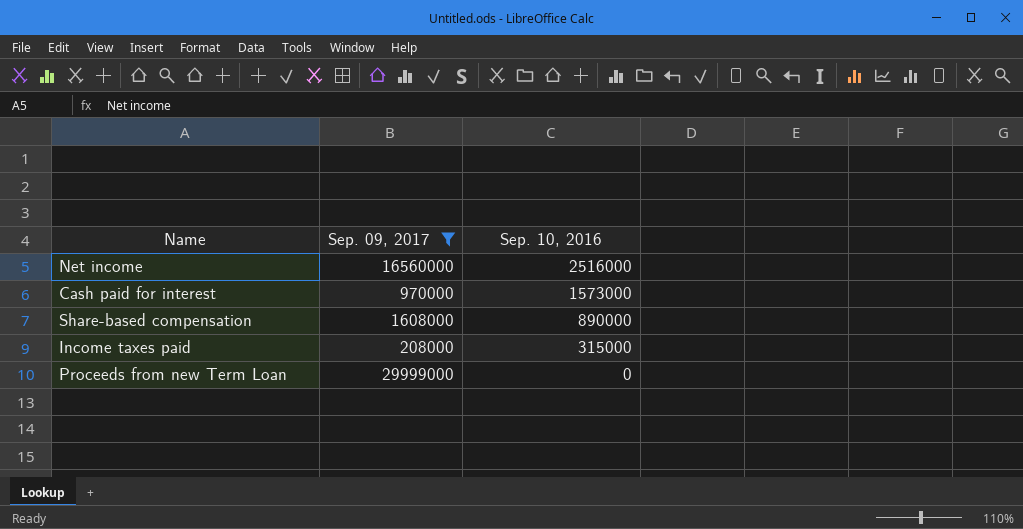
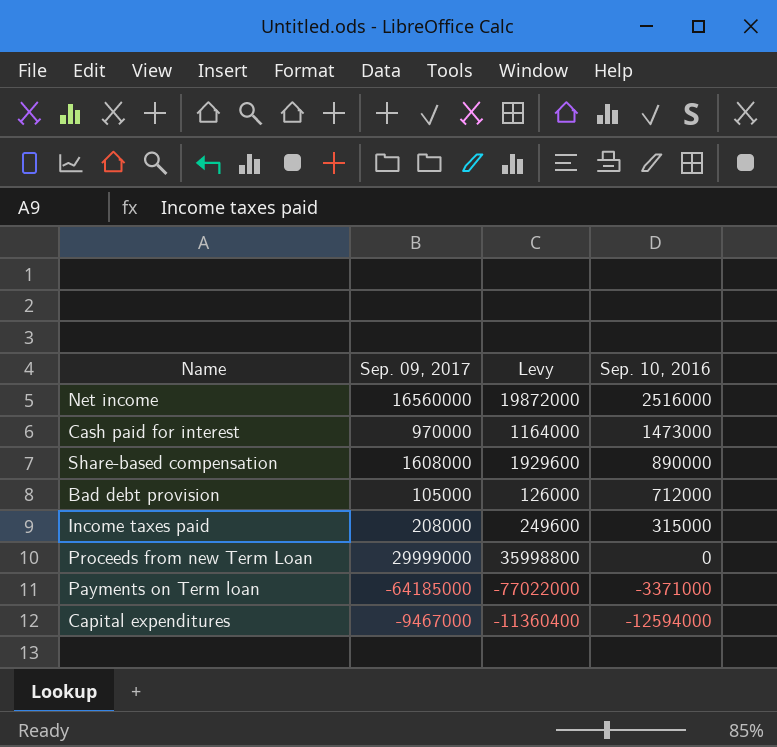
filter: Sep. 09, 2017 >= 208000 -> none
column Levy | formula: none -> [Sep. 09, 2017] * 1.2
Cash paid for interest | Sep. 10, 2016: 1573000 -> 1473000

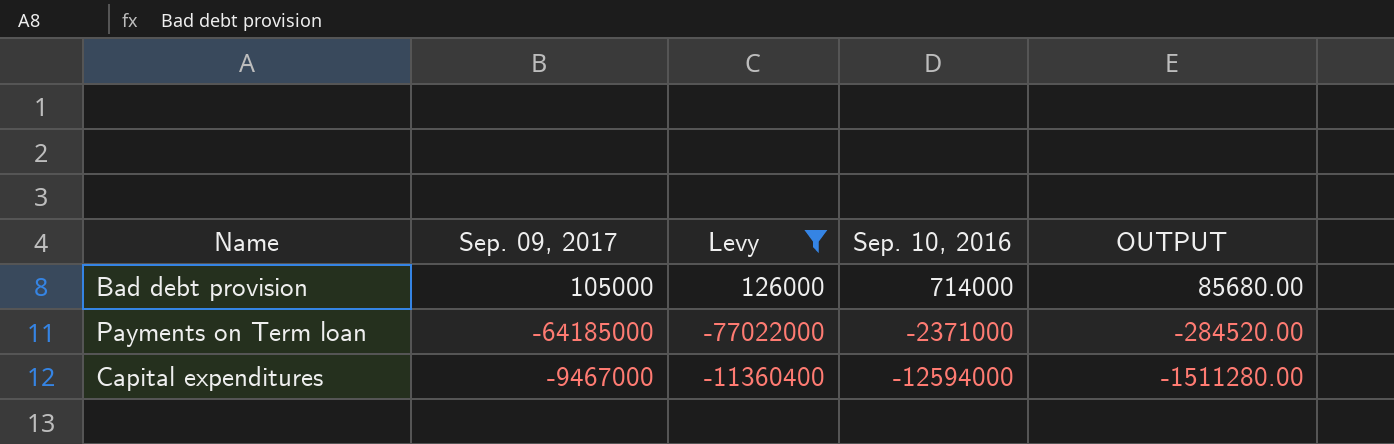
filter: none -> Levy <= 126000
column OUTPUT | formula: none -> [Sep. 10, 2016] * 0.12
Bad debt provision | Sep. 10, 2016: 712000 -> 714000
Payments on Term loan | Sep. 10, 2016: -3371000 -> -2371000

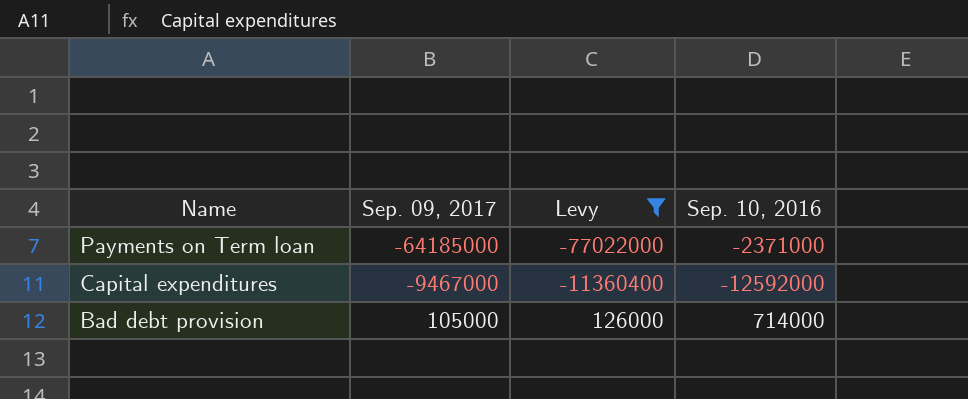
row order: Sep. 10, 2016 descending -> Name descending
column OUTPUT | formula: [Sep. 10, 2016] * 0.12 -> none
Capital expenditures | Sep. 10, 2016: -12594000 -> -12592000

